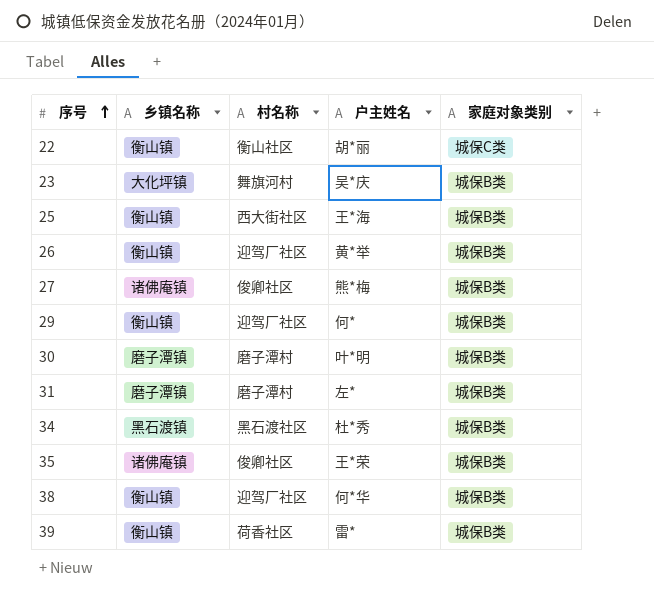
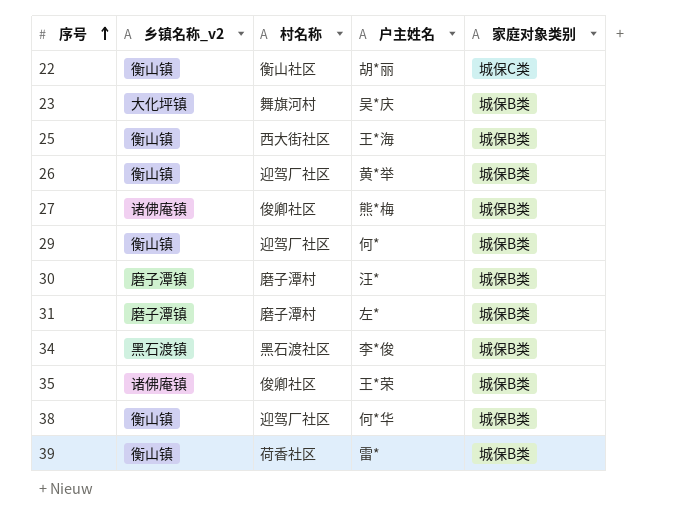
column name: 乡镇名称 -> 乡镇名称_v2
30 | 户主姓名: 叶*明 -> 汪*
34 | 户主姓名: 杜*秀 -> 李*俊

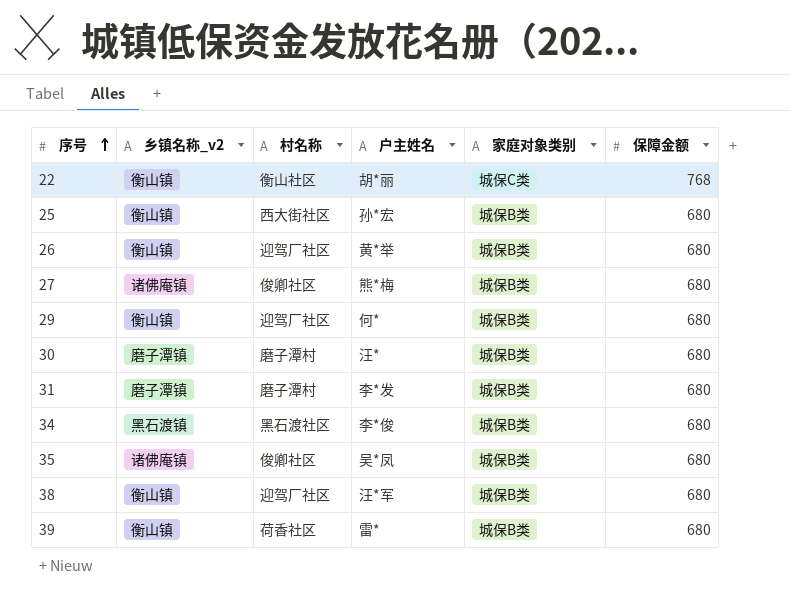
column 保障金额 | position: none -> 6
row 23: 大化坪镇 | 舞旗河村 | 吴*庆 | 城保B类 -> none
25 | 户主姓名: 王*海 -> 孙*宏
31 | 户主姓名: 左* -> 李*发
35 | 户主姓名: 王*荣 -> 吴*凤
38 | 户主姓名: 何*华 -> 汪*军

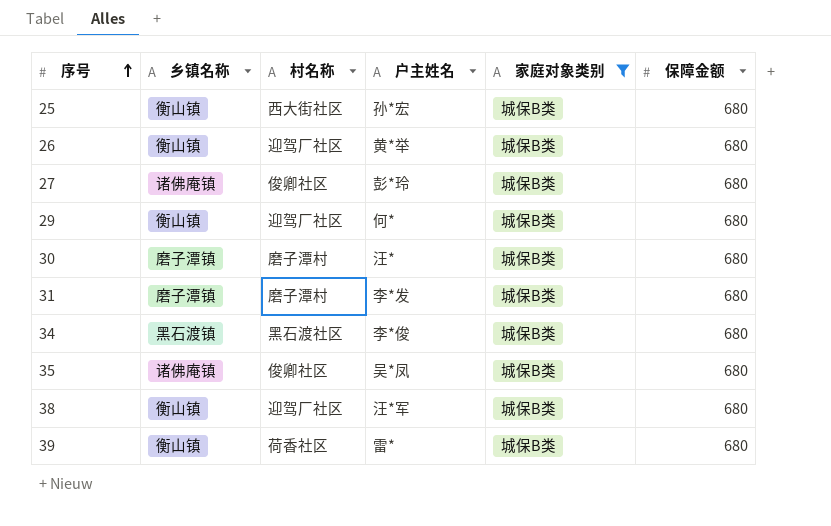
filter: none -> 家庭对象类别 = 城保B类
column name: 乡镇名称_v2 -> 乡镇名称
27 | 户主姓名: 熊*梅 -> 彭*玲

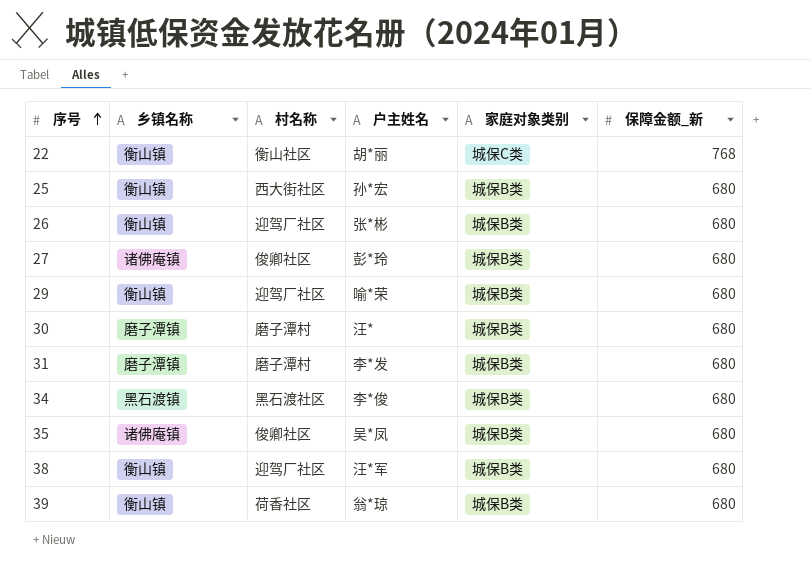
filter: 家庭对象类别 = 城保B类 -> none
column name: 保障金额 -> 保障金额_新
26 | 户主姓名: 黄*举 -> 张*彬
29 | 户主姓名: 何* -> 喻*荣
39 | 户主姓名: 雷* -> 翁*琼

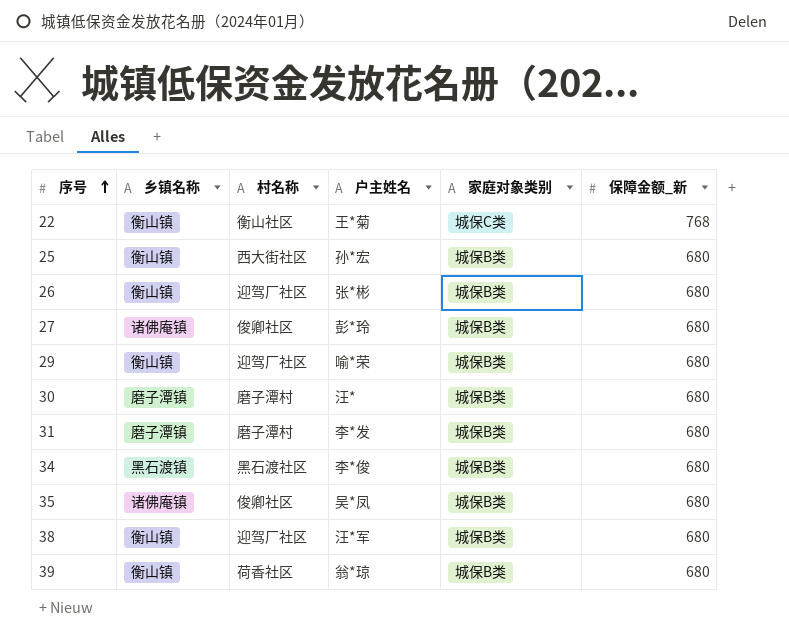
22 | 户主姓名: 胡*丽 -> 王*菊

